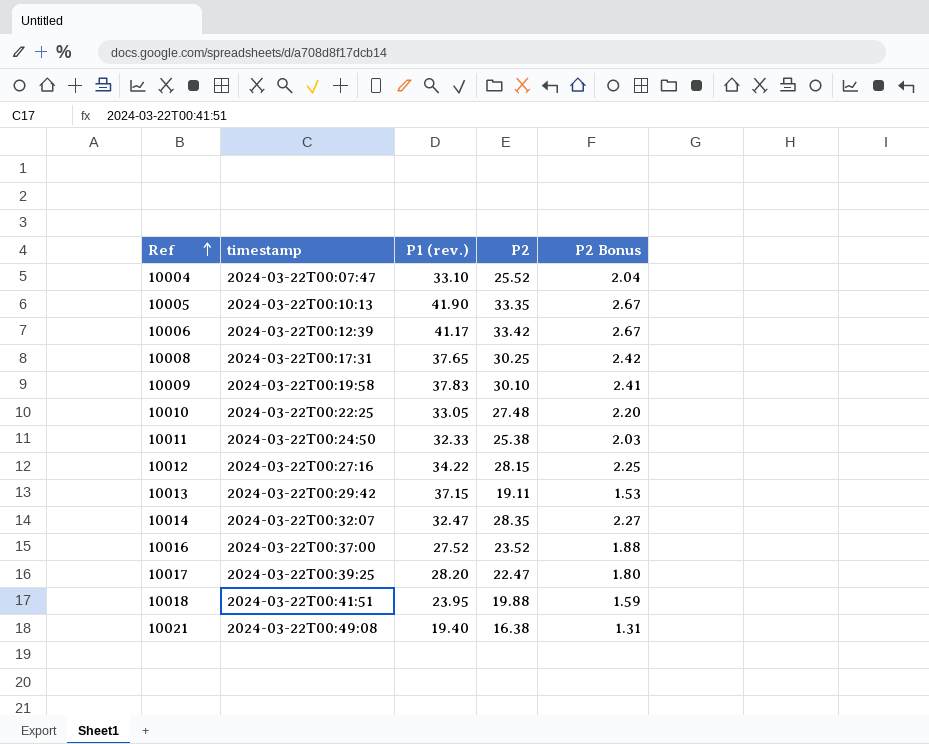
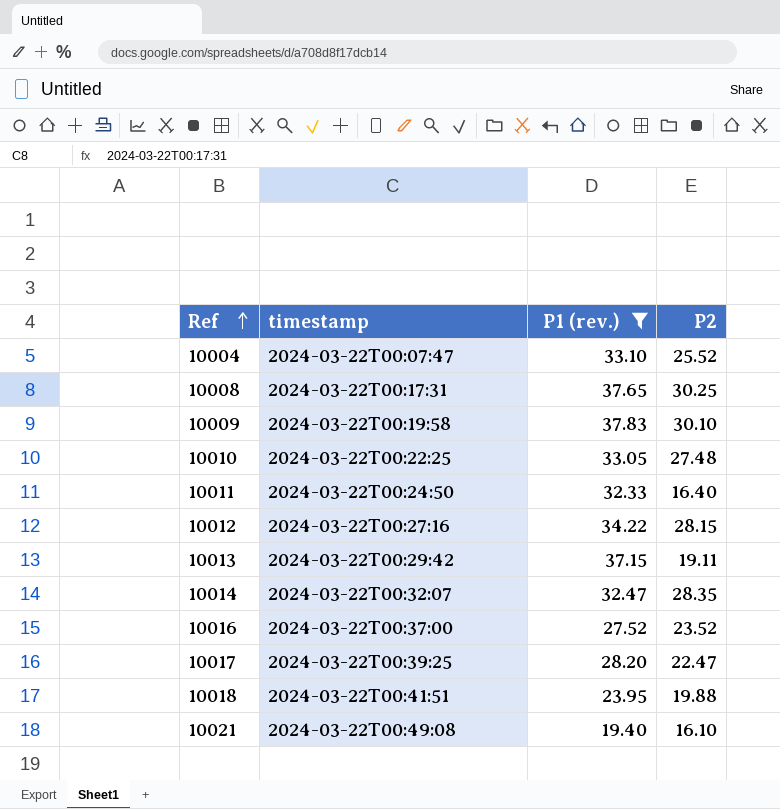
filter: none -> P1 (rev.) <= 37.83
column P2 Bonus | formula: [P2] * 0.08 -> none
10011 | P2: 25.38 -> 16.40
10021 | P2: 16.38 -> 16.10

